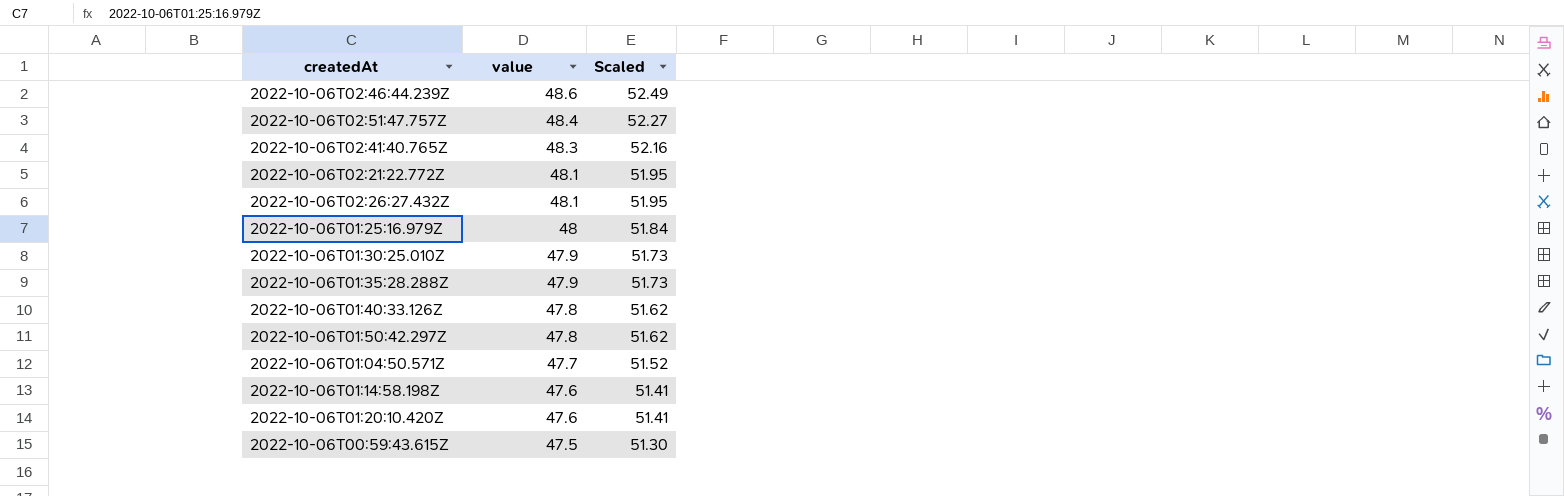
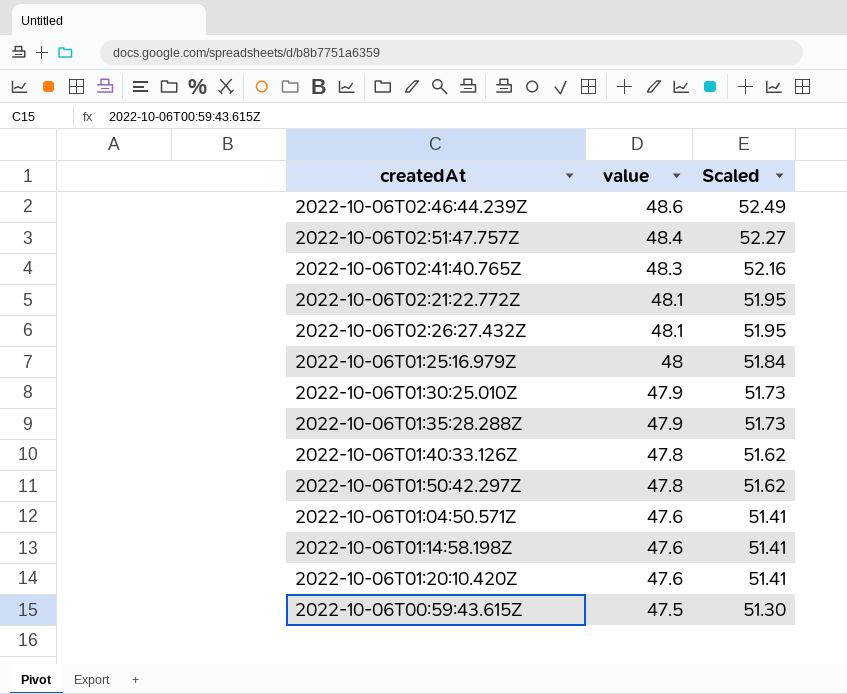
2022-10-06T01:04:50.571Z | value: 47.7 -> 47.6
2022-10-06T01:04:50.571Z | Scaled: 51.52 -> 51.41

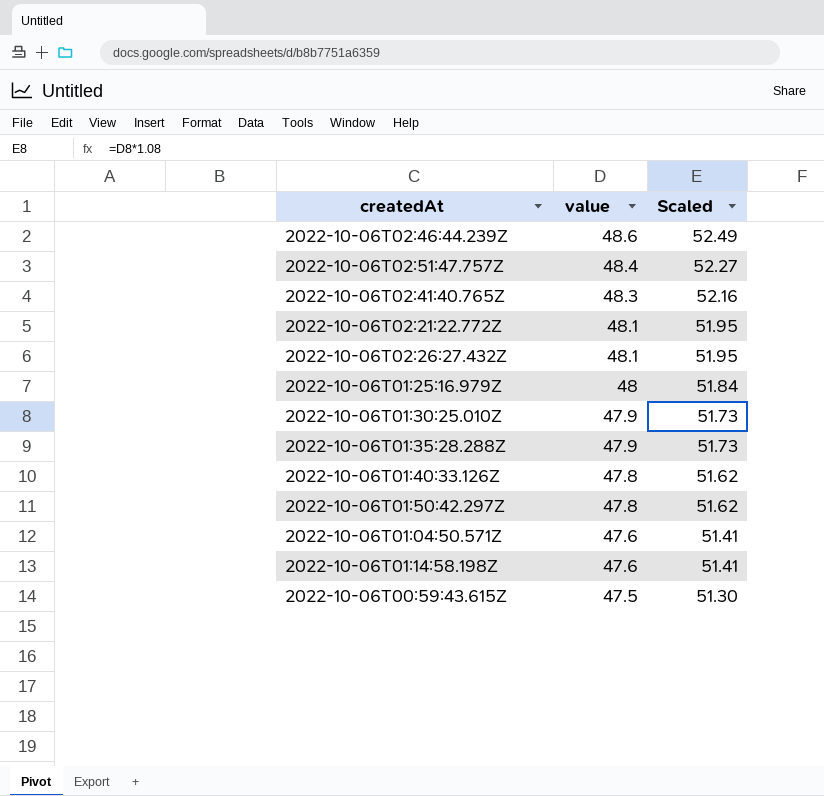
row 2022-10-06T01:20:10.420Z: 47.6 | 51.41 -> none

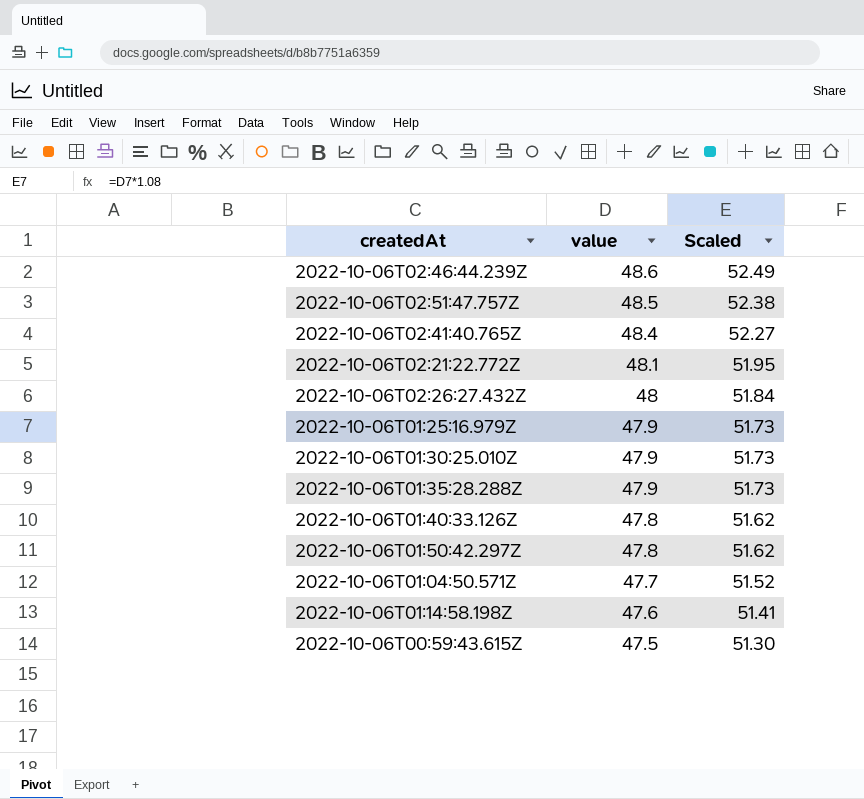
2022-10-06T02:51:47.757Z | value: 48.4 -> 48.5
2022-10-06T02:51:47.757Z | Scaled: 52.27 -> 52.38
2022-10-06T02:41:40.765Z | value: 48.3 -> 48.4
2022-10-06T02:41:40.765Z | Scaled: 52.16 -> 52.27
2022-10-06T02:26:27.432Z | value: 48.1 -> 48
2022-10-06T02:26:27.432Z | Scaled: 51.95 -> 51.84
2022-10-06T01:25:16.979Z | value: 48 -> 47.9
2022-10-06T01:25:16.979Z | Scaled: 51.84 -> 51.73
2022-10-06T01:04:50.571Z | value: 47.6 -> 47.7
2022-10-06T01:04:50.571Z | Scaled: 51.41 -> 51.52

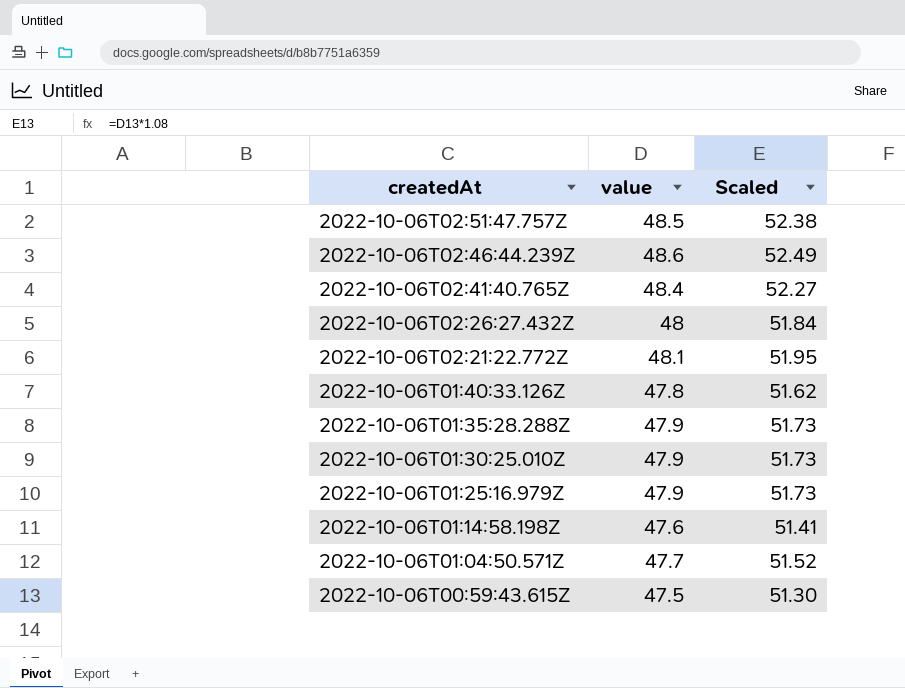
row order: value descending -> createdAt descending
row 2022-10-06T01:50:42.297Z: 47.8 | 51.62 -> none

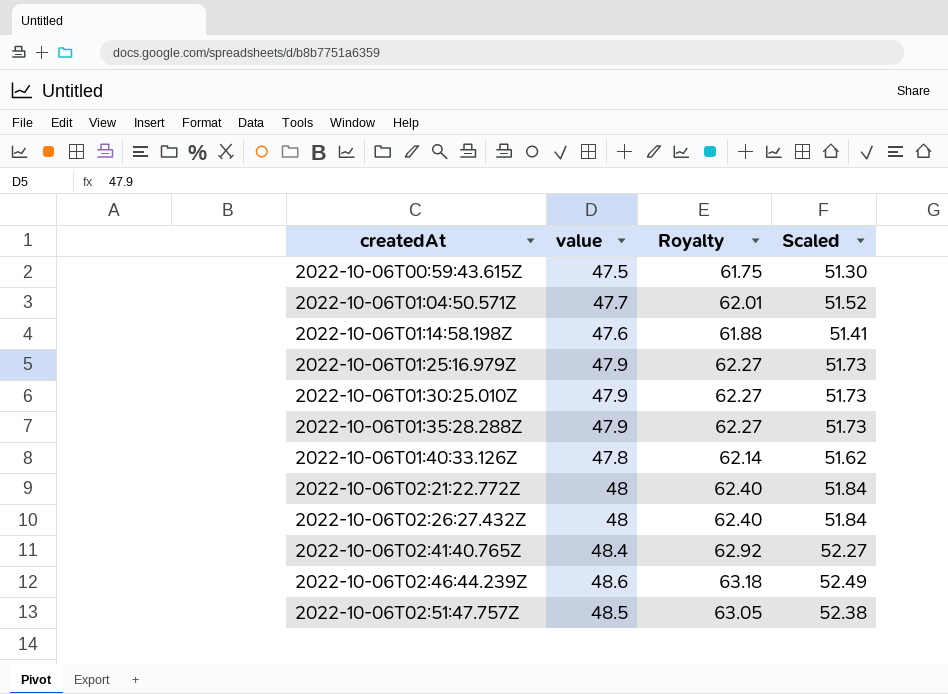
row order: createdAt descending -> createdAt ascending
column Royalty | formula: none -> [value] * 1.3
2022-10-06T02:21:22.772Z | value: 48.1 -> 48
2022-10-06T02:21:22.772Z | Scaled: 51.95 -> 51.84

